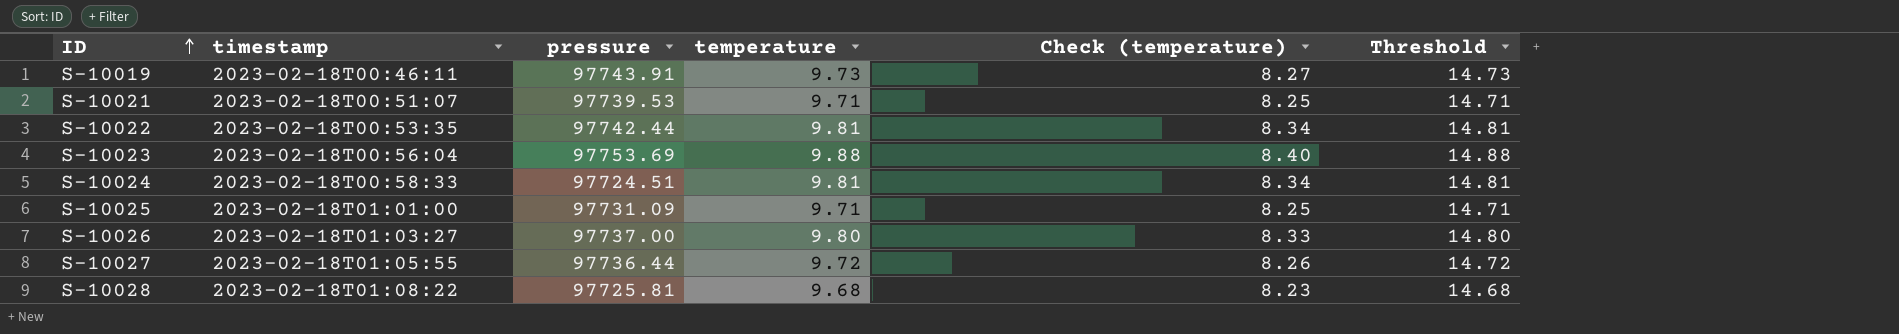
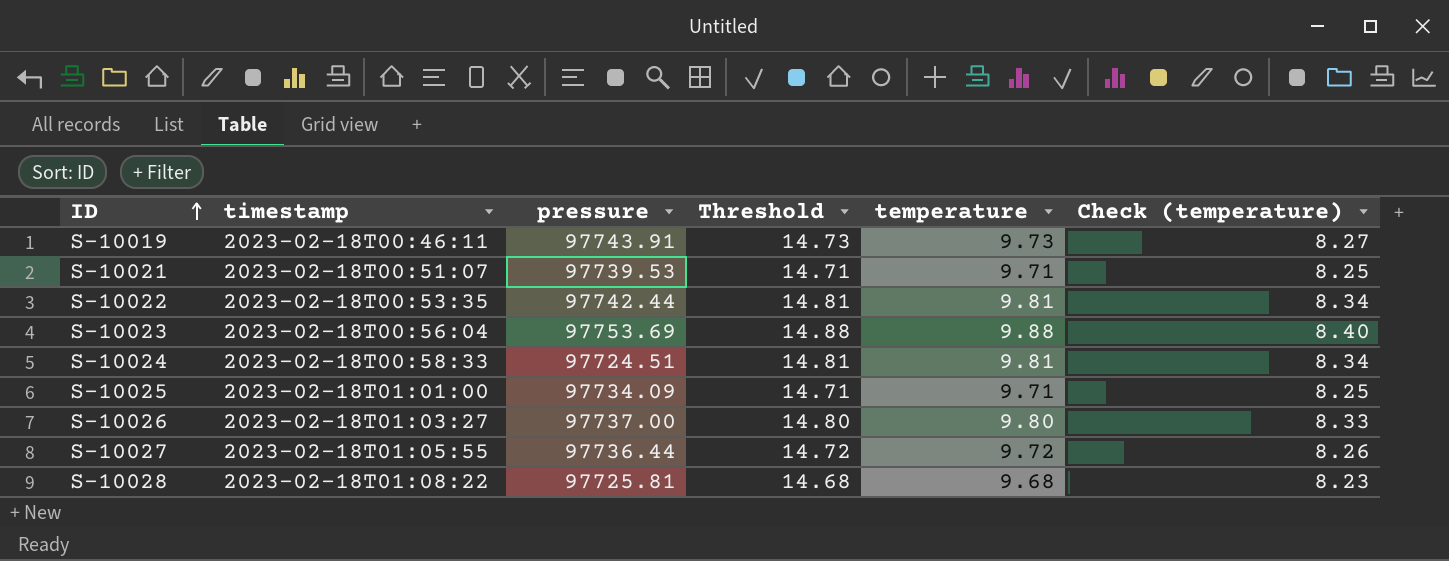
column Threshold | position: 6 -> 4
S-10025 | pressure: 97731.09 -> 97734.09

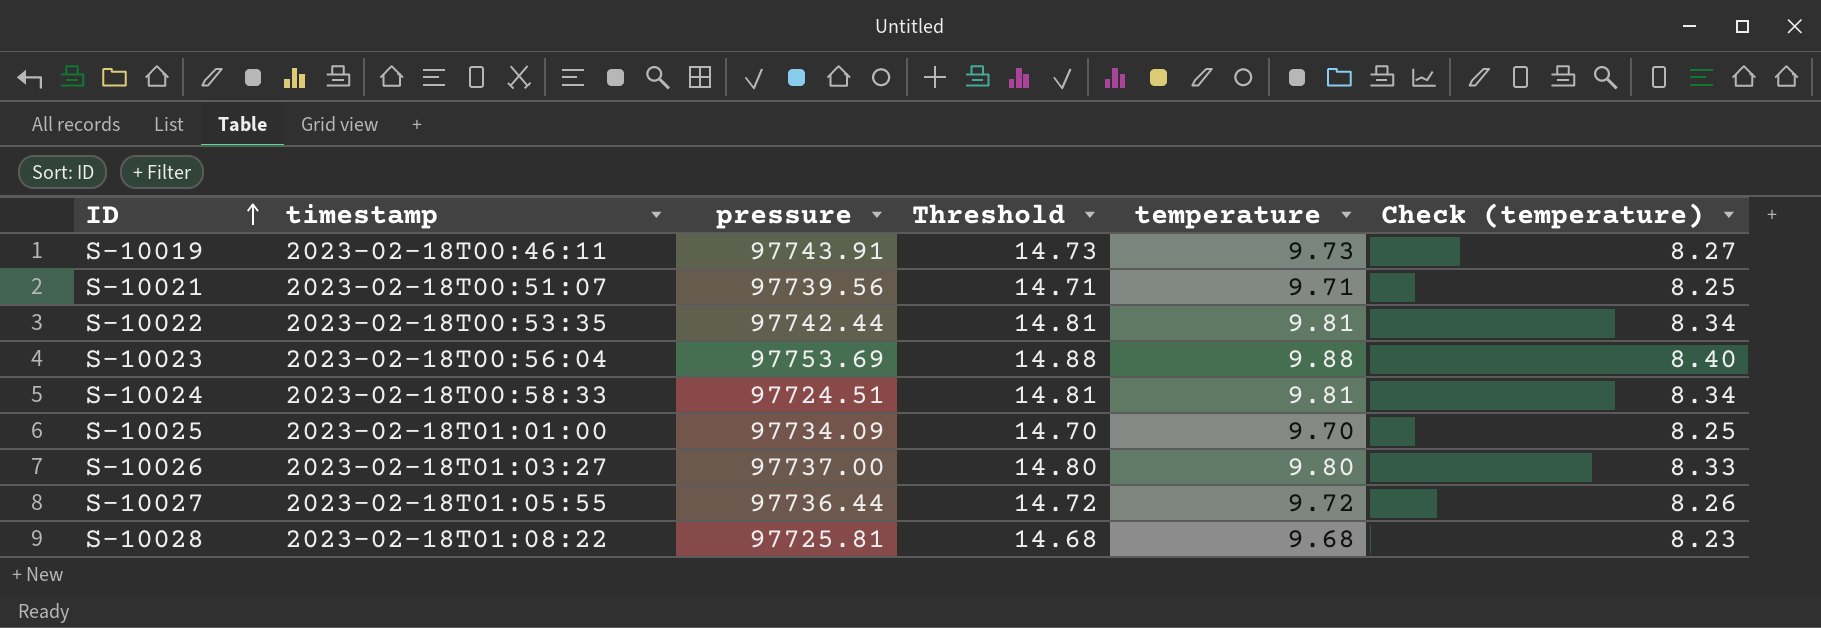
S-10021 | pressure: 97739.53 -> 97739.56
S-10025 | Threshold: 14.71 -> 14.70
S-10025 | temperature: 9.71 -> 9.70

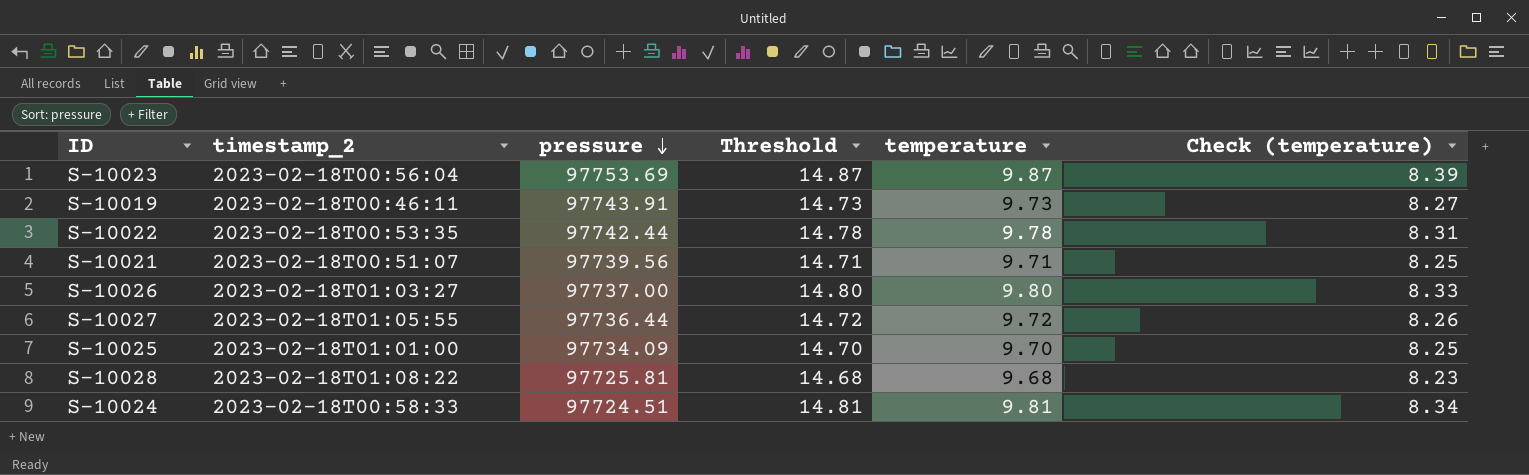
row order: ID ascending -> pressure descending
column name: timestamp -> timestamp_2
S-10023 | Threshold: 14.88 -> 14.87
S-10023 | temperature: 9.88 -> 9.87
S-10023 | Check (temperature): 8.40 -> 8.39
S-10022 | Threshold: 14.81 -> 14.78
S-10022 | temperature: 9.81 -> 9.78
S-10022 | Check (temperature): 8.34 -> 8.31

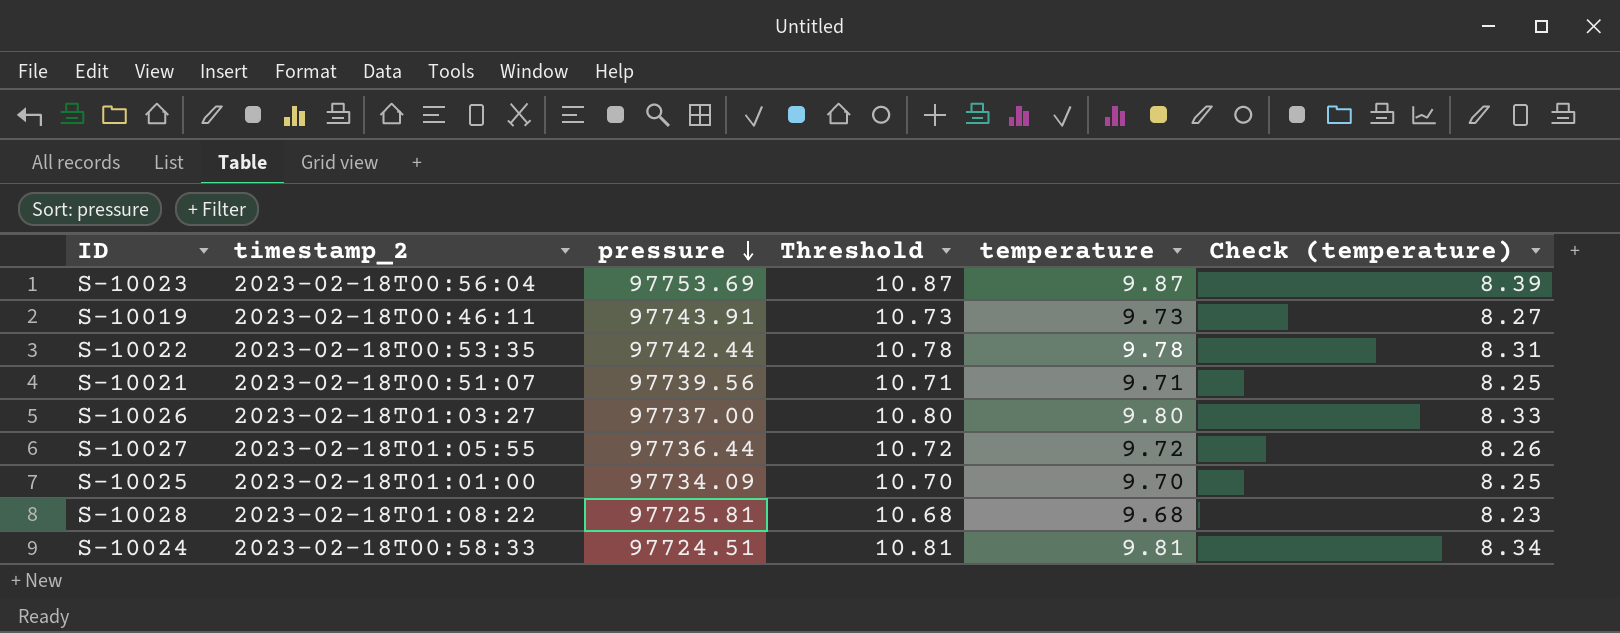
column Threshold | formula: [temperature] + 5 -> [temperature] + 1

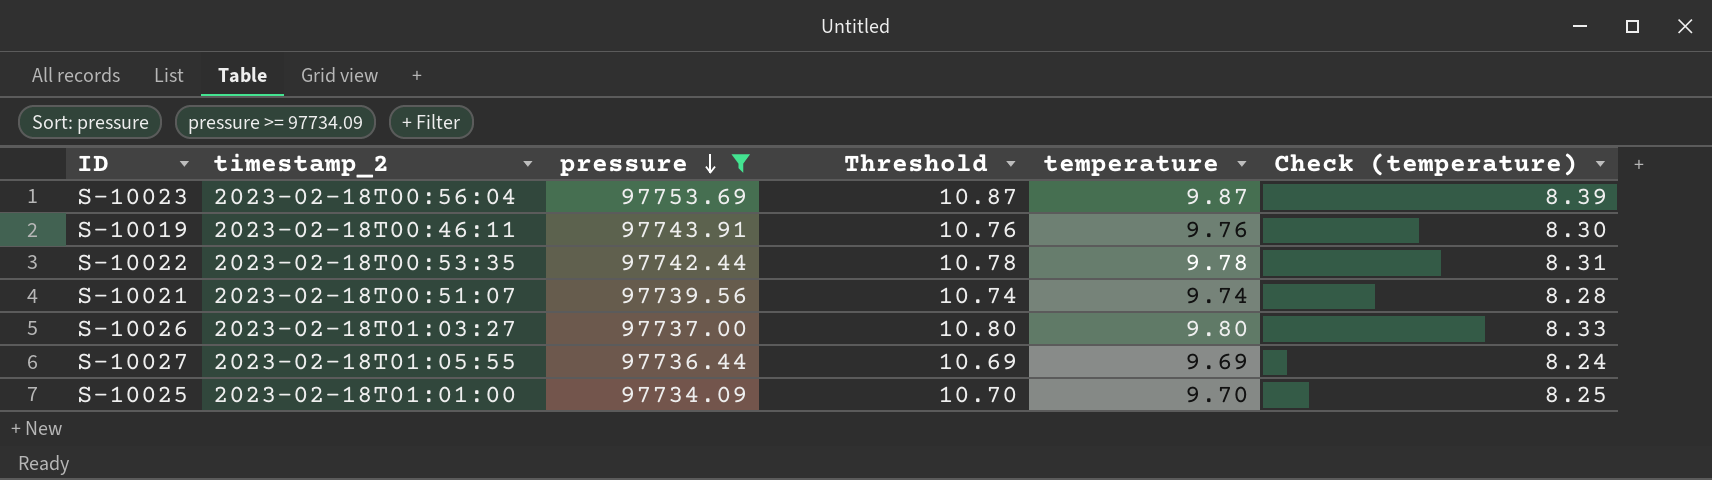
filter: none -> pressure >= 97734.09
S-10019 | Threshold: 10.73 -> 10.76
S-10019 | temperature: 9.73 -> 9.76
S-10019 | Check (temperature): 8.27 -> 8.30
S-10021 | Threshold: 10.71 -> 10.74
S-10021 | temperature: 9.71 -> 9.74
S-10021 | Check (temperature): 8.25 -> 8.28
S-10027 | Threshold: 10.72 -> 10.69
S-10027 | temperature: 9.72 -> 9.69
S-10027 | Check (temperature): 8.26 -> 8.24

